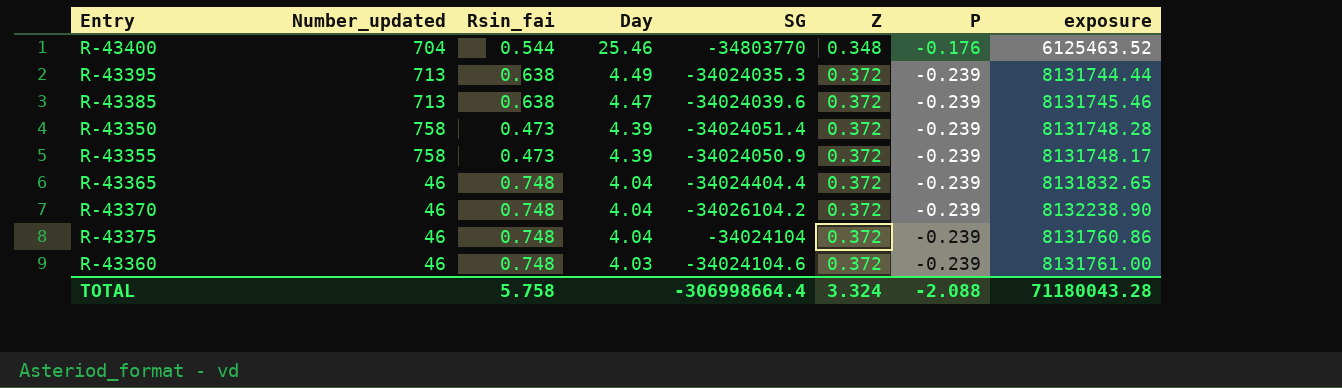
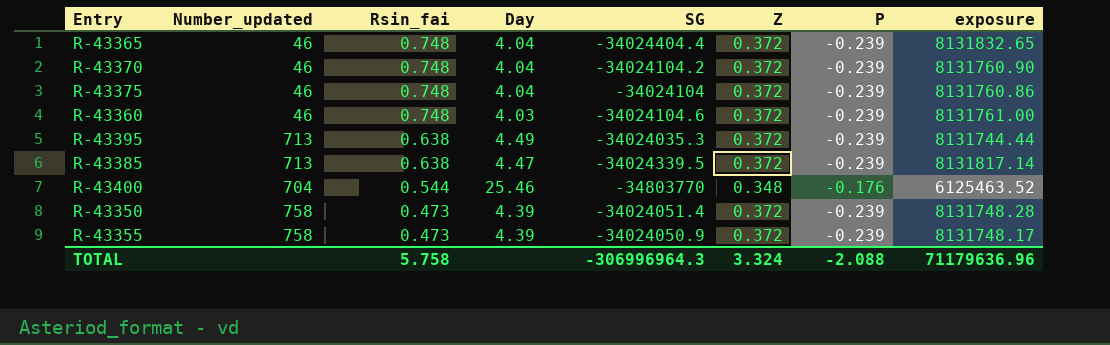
row order: Day descending -> Rsin_fai descending
R-43370 | SG: -34026104.2 -> -34024104.2
R-43370 | exposure: 8132238.90 -> 8131760.90
R-43385 | SG: -34024039.6 -> -34024339.5
R-43385 | exposure: 8131745.46 -> 8131817.14
TOTAL | SG: -306998664.4 -> -306996964.3
TOTAL | exposure: 71180043.28 -> 71179636.96

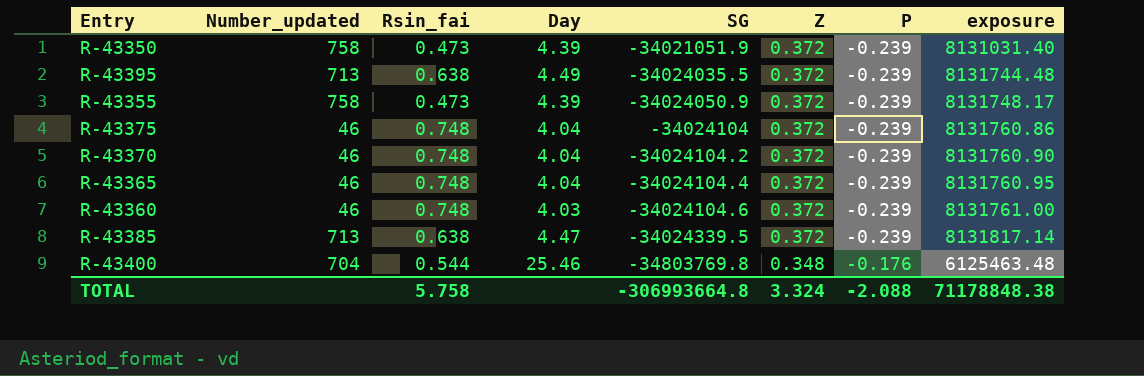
row order: Rsin_fai descending -> SG descending
R-43350 | SG: -34024051.4 -> -34021051.9
R-43350 | exposure: 8131748.28 -> 8131031.40
R-43395 | SG: -34024035.3 -> -34024035.5
R-43395 | exposure: 8131744.44 -> 8131744.48
R-43365 | SG: -34024404.4 -> -34024104.4
R-43365 | exposure: 8131832.65 -> 8131760.95
R-43400 | SG: -34803770 -> -34803769.8
R-43400 | exposure: 6125463.52 -> 6125463.48
TOTAL | SG: -306996964.3 -> -306993664.8
TOTAL | exposure: 71179636.96 -> 71178848.38

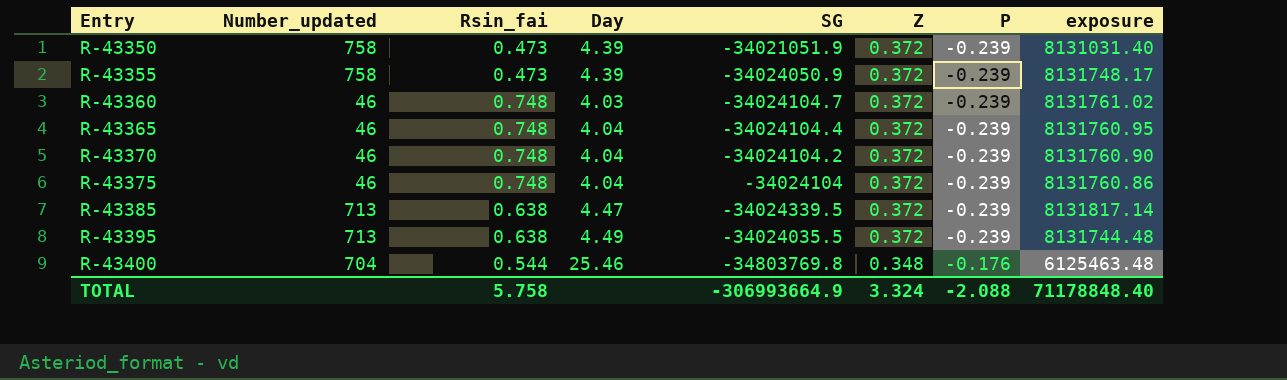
row order: SG descending -> Entry ascending
R-43360 | SG: -34024104.6 -> -34024104.7
R-43360 | exposure: 8131761.00 -> 8131761.02
TOTAL | SG: -306993664.8 -> -306993664.9
TOTAL | exposure: 71178848.38 -> 71178848.40

